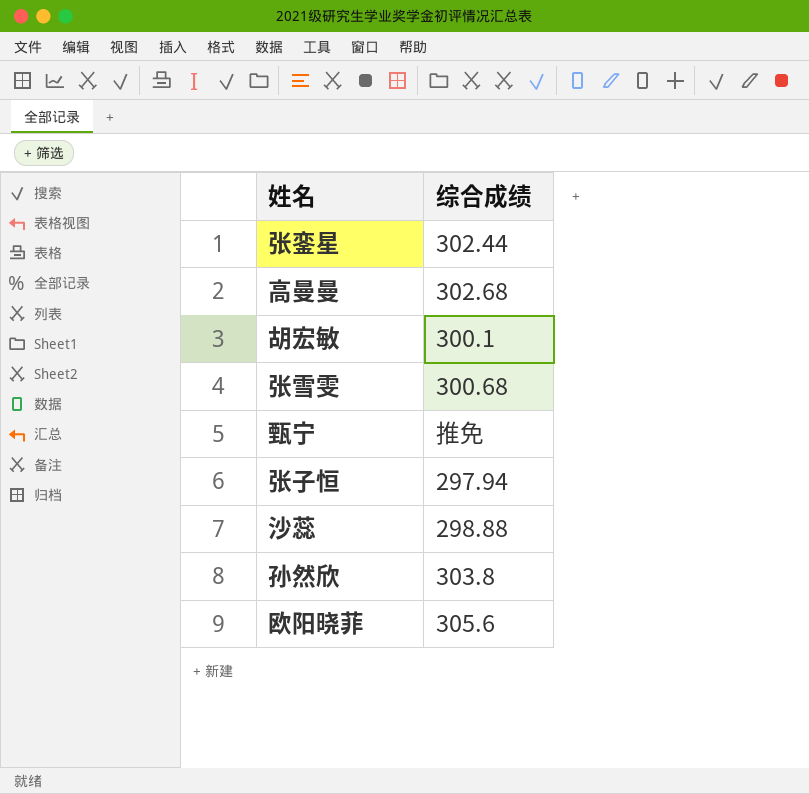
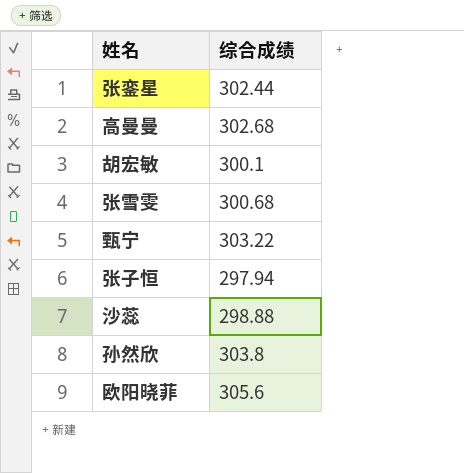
甄宁 | 综合成绩: 推免 -> 303.22

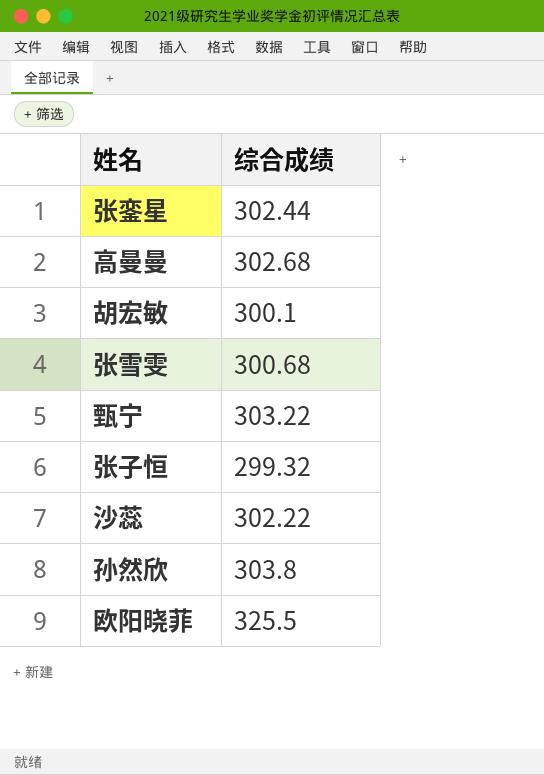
张子恒 | 综合成绩: 297.94 -> 299.32
沙蕊 | 综合成绩: 298.88 -> 302.22
欧阳晓菲 | 综合成绩: 305.6 -> 325.5

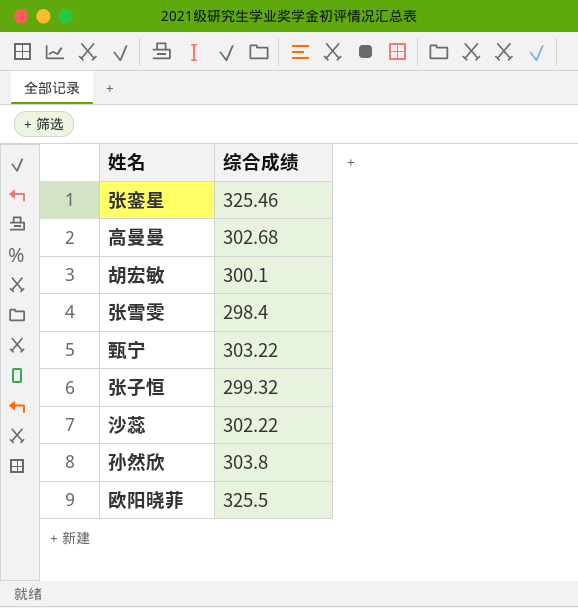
张銮星 | 综合成绩: 302.44 -> 325.46
张雪雯 | 综合成绩: 300.68 -> 298.4

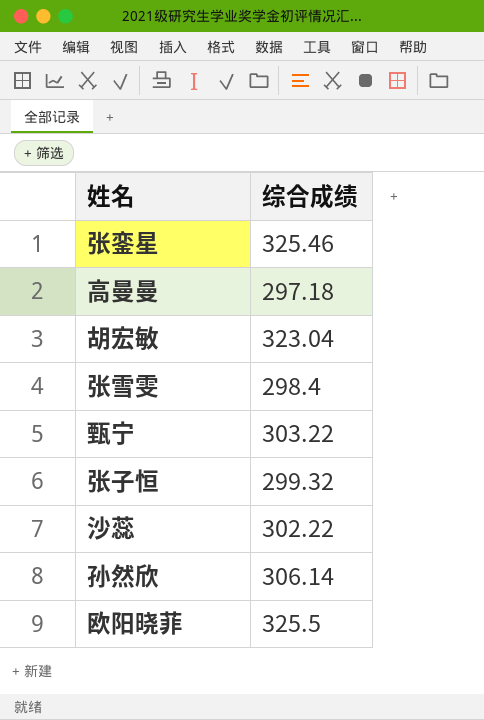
高曼曼 | 综合成绩: 302.68 -> 297.18
胡宏敏 | 综合成绩: 300.1 -> 323.04
孙然欣 | 综合成绩: 303.8 -> 306.14

